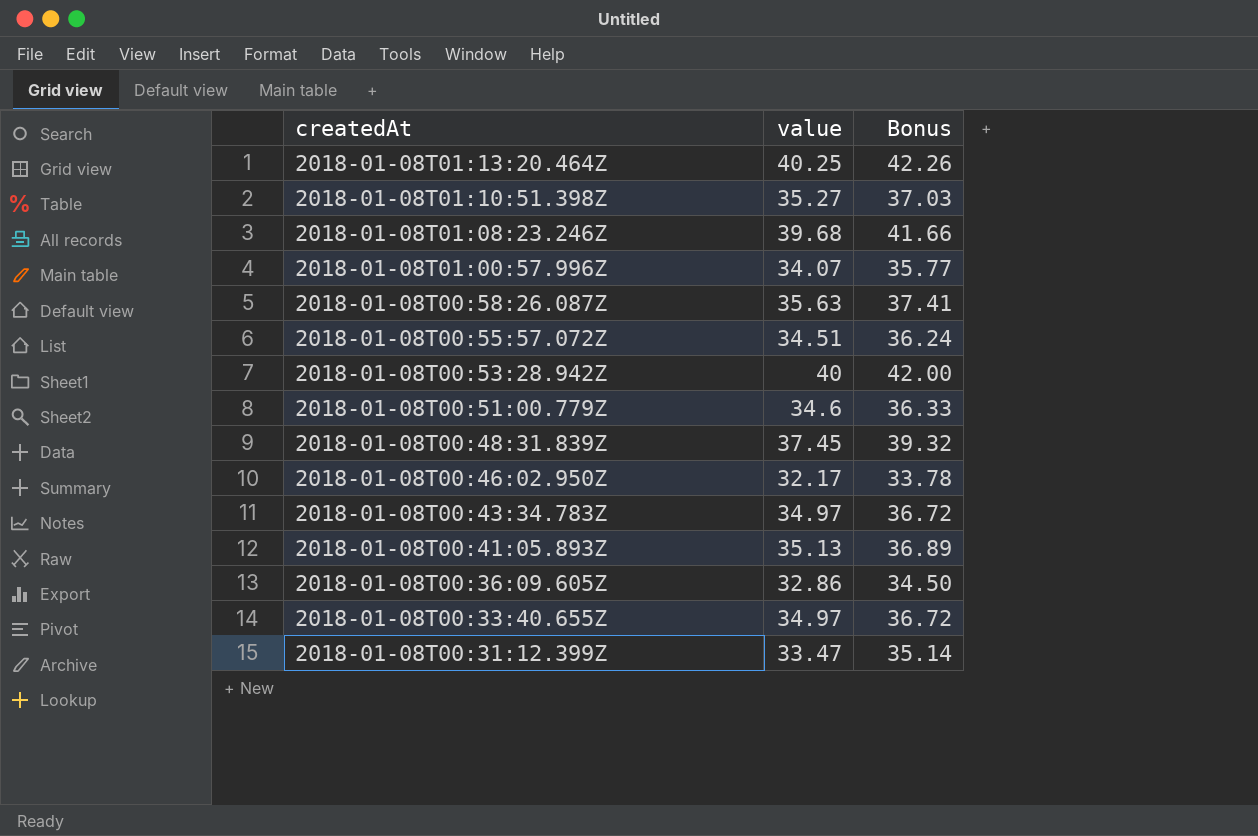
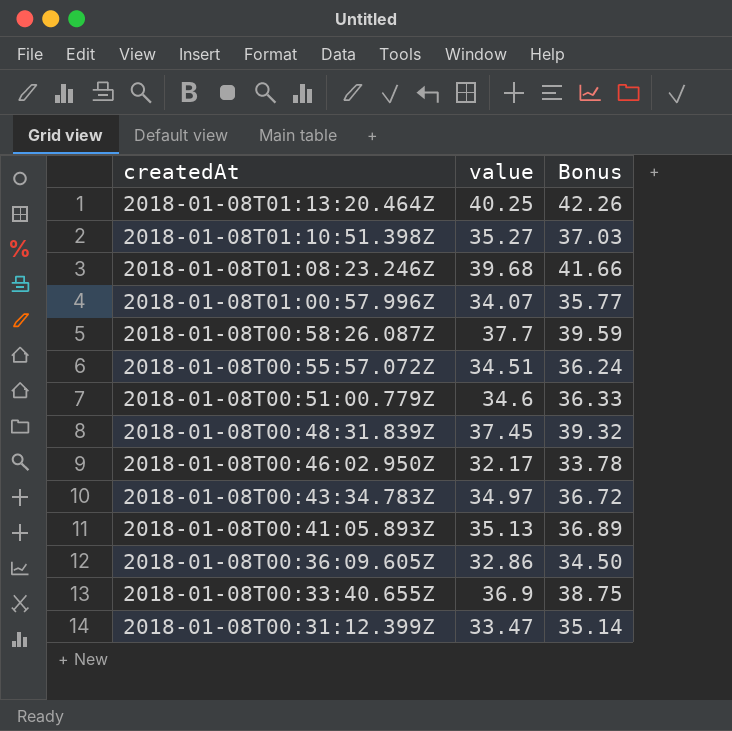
row 2018-01-08T00:53:28.942Z: 40 | 42.00 -> none
2018-01-08T00:58:26.087Z | value: 35.63 -> 37.7
2018-01-08T00:58:26.087Z | Bonus: 37.41 -> 39.59
2018-01-08T00:33:40.655Z | value: 34.97 -> 36.9
2018-01-08T00:33:40.655Z | Bonus: 36.72 -> 38.75

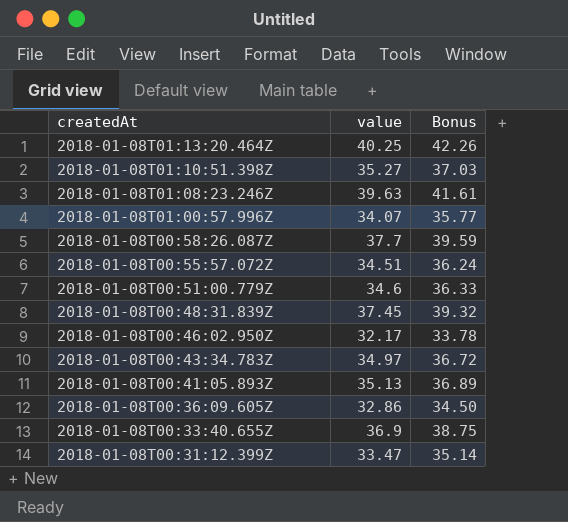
2018-01-08T01:08:23.246Z | value: 39.68 -> 39.63
2018-01-08T01:08:23.246Z | Bonus: 41.66 -> 41.61

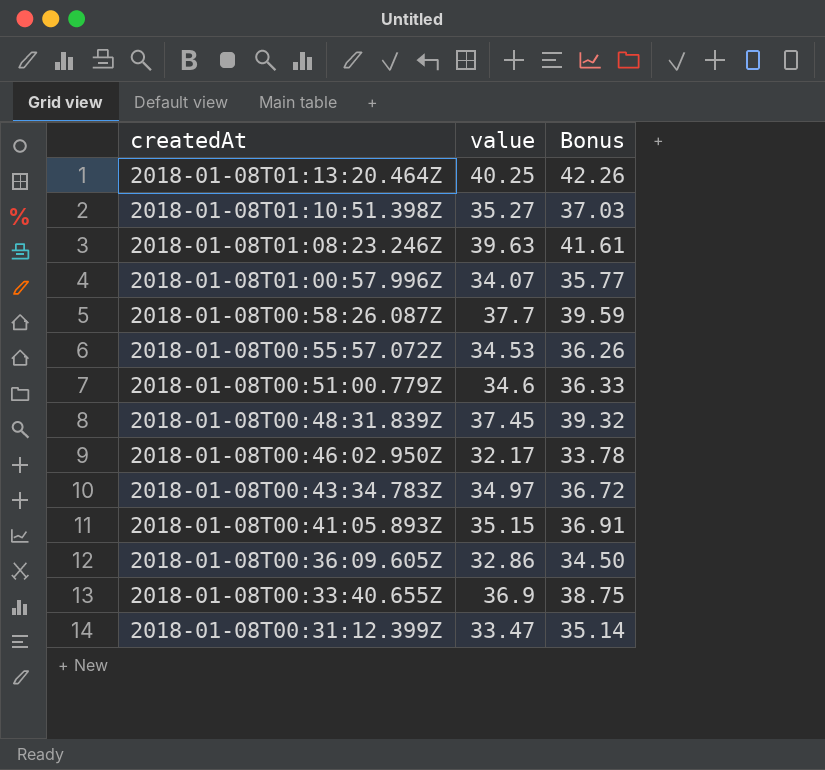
2018-01-08T00:55:57.072Z | value: 34.51 -> 34.53
2018-01-08T00:55:57.072Z | Bonus: 36.24 -> 36.26
2018-01-08T00:41:05.893Z | value: 35.13 -> 35.15
2018-01-08T00:41:05.893Z | Bonus: 36.89 -> 36.91

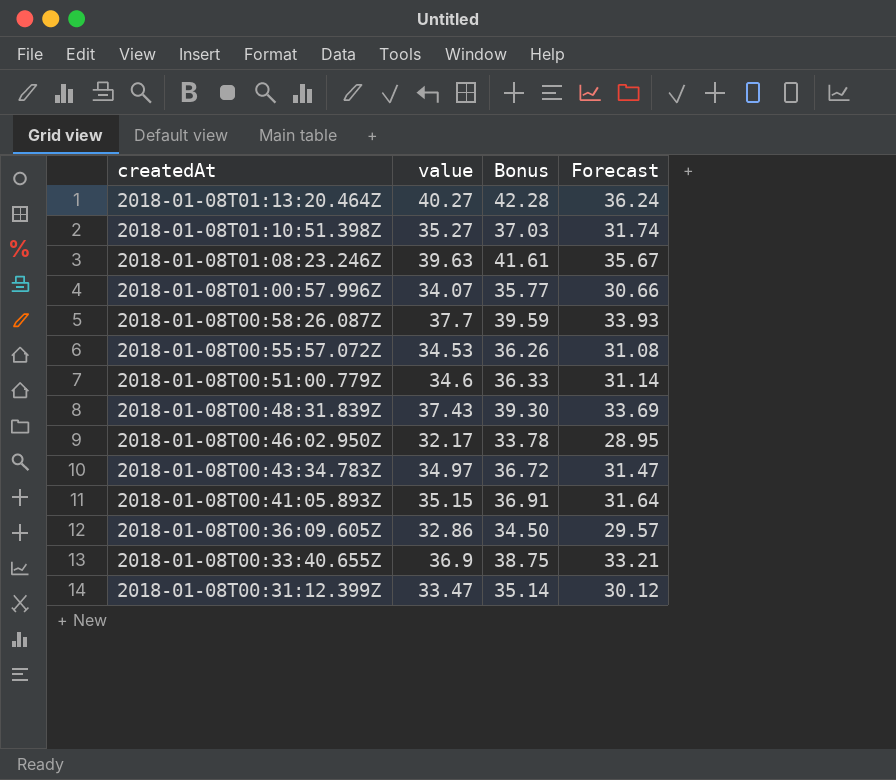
column Forecast | formula: none -> [value] * 0.9
2018-01-08T01:13:20.464Z | value: 40.25 -> 40.27
2018-01-08T01:13:20.464Z | Bonus: 42.26 -> 42.28
2018-01-08T00:48:31.839Z | value: 37.45 -> 37.43
2018-01-08T00:48:31.839Z | Bonus: 39.32 -> 39.30

